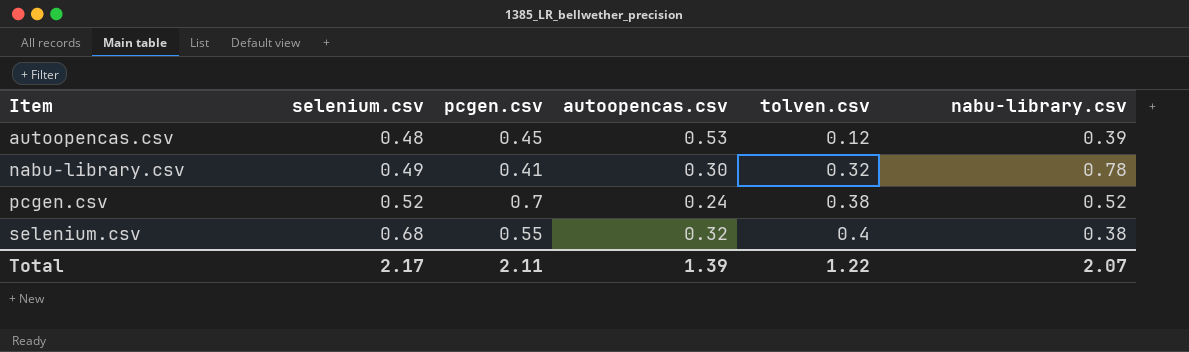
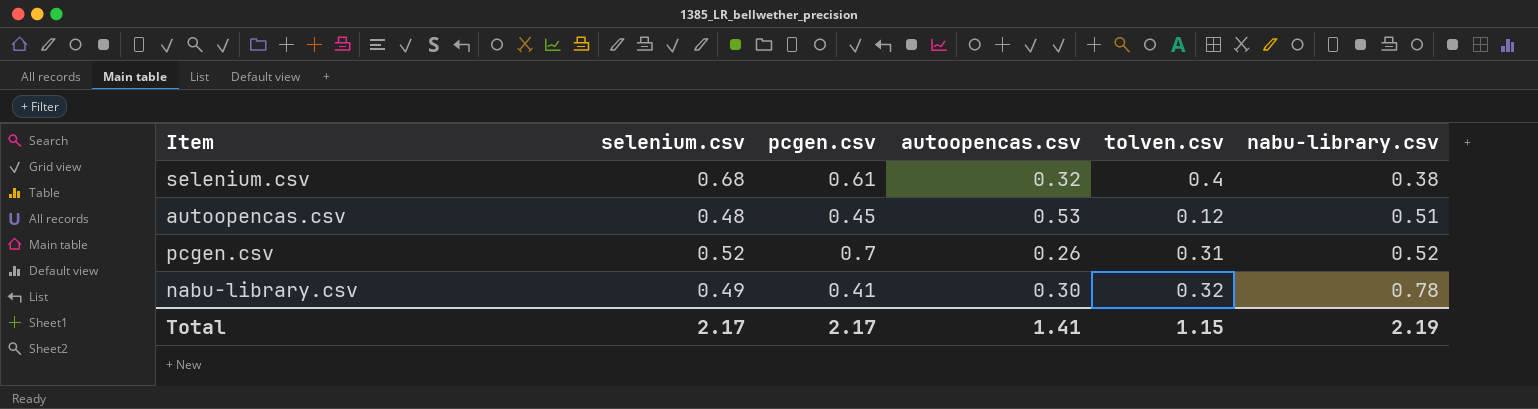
row order: Item ascending -> nabu-library.csv ascending
selenium.csv | pcgen.csv: 0.55 -> 0.61
autoopencas.csv | nabu-library.csv: 0.39 -> 0.51
pcgen.csv | autoopencas.csv: 0.24 -> 0.26
pcgen.csv | tolven.csv: 0.38 -> 0.31
Total | pcgen.csv: 2.11 -> 2.17
Total | autoopencas.csv: 1.39 -> 1.41
Total | tolven.csv: 1.22 -> 1.15
Total | nabu-library.csv: 2.07 -> 2.19

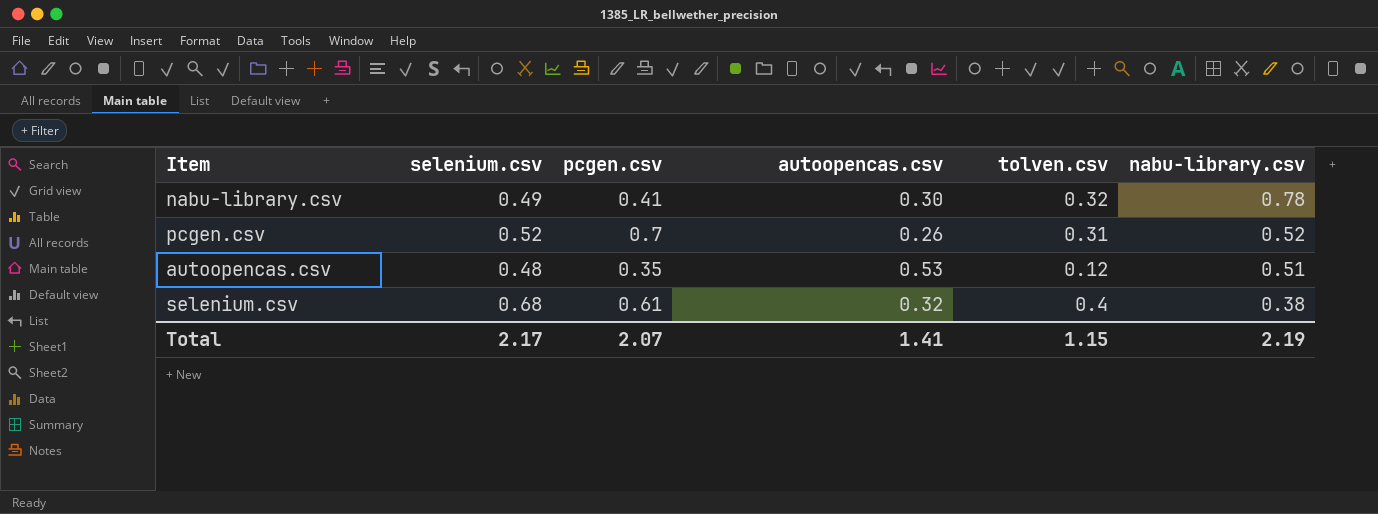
row order: nabu-library.csv ascending -> nabu-library.csv descending
autoopencas.csv | pcgen.csv: 0.45 -> 0.35
Total | pcgen.csv: 2.17 -> 2.07

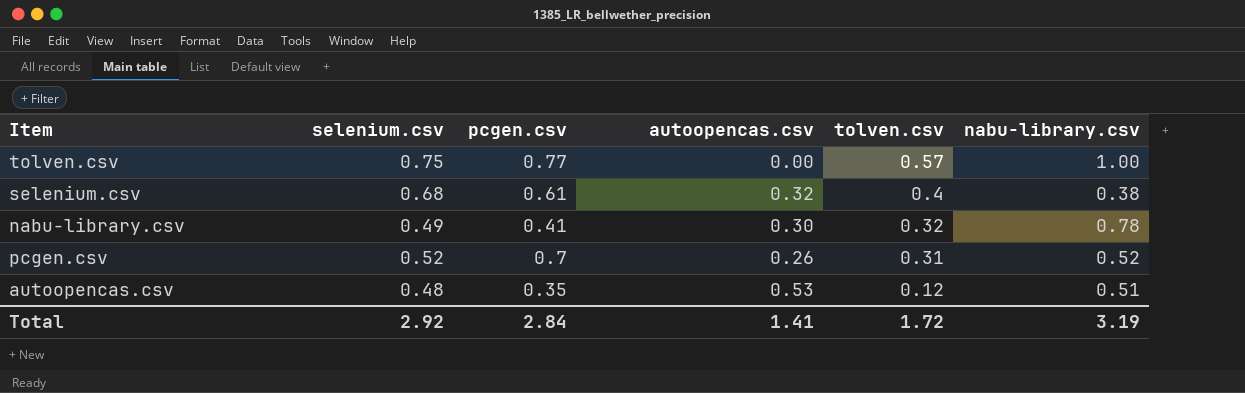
row order: nabu-library.csv descending -> tolven.csv descending
row tolven.csv: none -> 0.75 | 0.77 | 0.00 | 0.57 | 1.00
Total | selenium.csv: 2.17 -> 2.92
Total | pcgen.csv: 2.07 -> 2.84
Total | tolven.csv: 1.15 -> 1.72
Total | nabu-library.csv: 2.19 -> 3.19

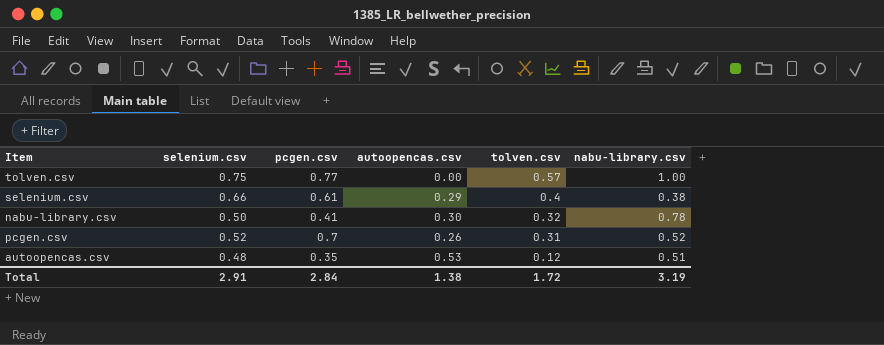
selenium.csv | selenium.csv: 0.68 -> 0.66
selenium.csv | autoopencas.csv: 0.32 -> 0.29
nabu-library.csv | selenium.csv: 0.49 -> 0.50
Total | selenium.csv: 2.92 -> 2.91
Total | autoopencas.csv: 1.41 -> 1.38

